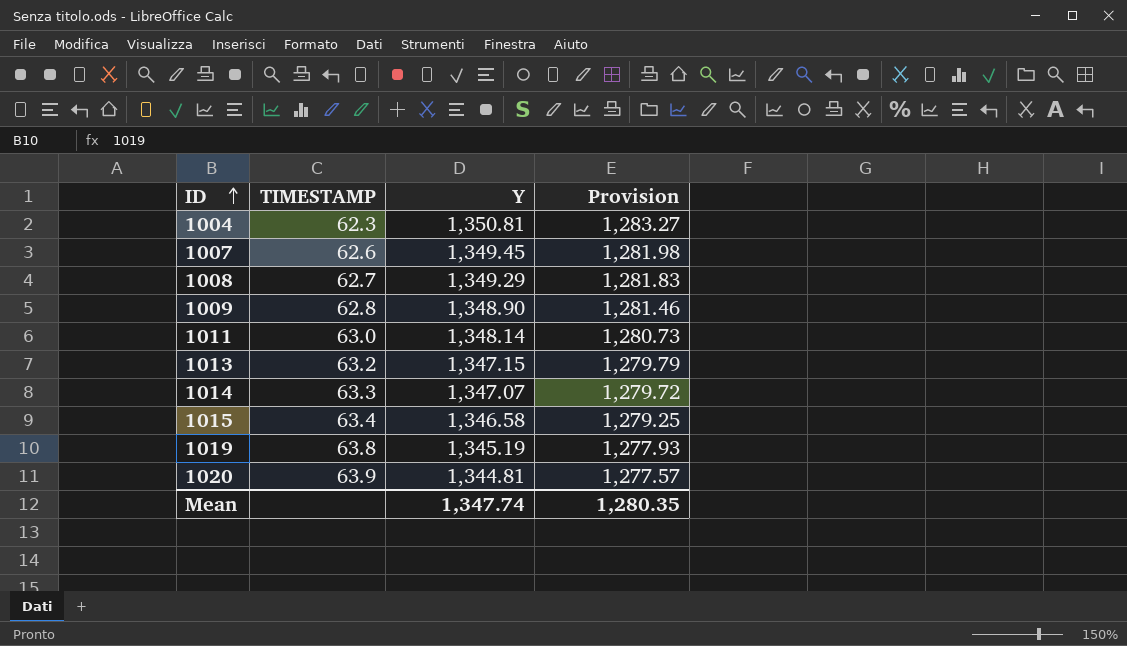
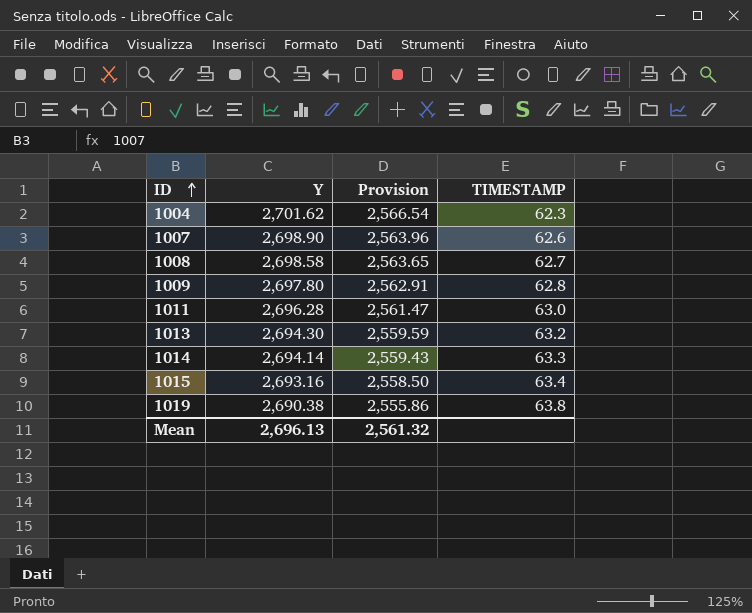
column TIMESTAMP | position: 2 -> 4
row 1020: 63.9 | 1,344.81 | 1,277.57 -> none
1004 | Y: 1,350.81 -> 2,701.62
1004 | Provision: 1,283.27 -> 2,566.54
1007 | Y: 1,349.45 -> 2,698.90
1007 | Provision: 1,281.98 -> 2,563.96
1008 | Y: 1,349.29 -> 2,698.58
1008 | Provision: 1,281.83 -> 2,563.65
1009 | Y: 1,348.90 -> 2,697.80
1009 | Provision: 1,281.46 -> 2,562.91
1011 | Y: 1,348.14 -> 2,696.28
1011 | Provision: 1,280.73 -> 2,561.47
1013 | Y: 1,347.15 -> 2,694.30
1013 | Provision: 1,279.79 -> 2,559.59
1014 | Y: 1,347.07 -> 2,694.14
1014 | Provision: 1,279.72 -> 2,559.43
1015 | Y: 1,346.58 -> 2,693.16
1015 | Provision: 1,279.25 -> 2,558.50
1019 | Y: 1,345.19 -> 2,690.38
1019 | Provision: 1,277.93 -> 2,555.86
Mean | Y: 1,347.74 -> 2,696.13
Mean | Provision: 1,280.35 -> 2,561.32

